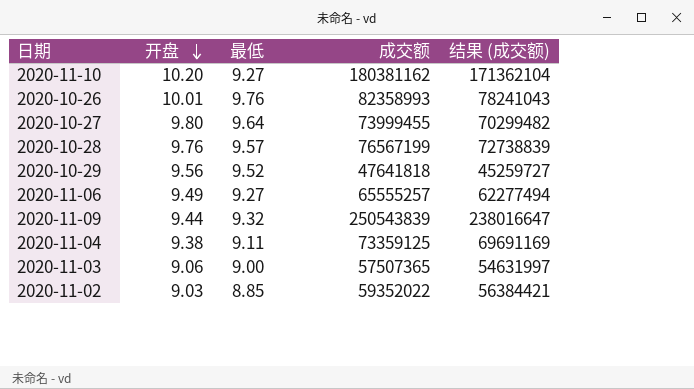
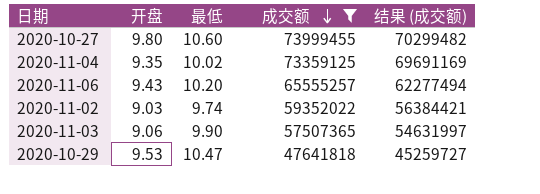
filter: none -> 成交额 <= 73999455
row order: 开盘 descending -> 成交额 descending
2020-10-27 | 最低: 9.64 -> 10.60
2020-11-04 | 开盘: 9.38 -> 9.35
2020-11-04 | 最低: 9.11 -> 10.02
2020-11-06 | 开盘: 9.49 -> 9.43
2020-11-06 | 最低: 9.27 -> 10.20
2020-11-02 | 最低: 8.85 -> 9.74
2020-11-03 | 最低: 9.00 -> 9.90
2020-10-29 | 开盘: 9.56 -> 9.53
2020-10-29 | 最低: 9.52 -> 10.47

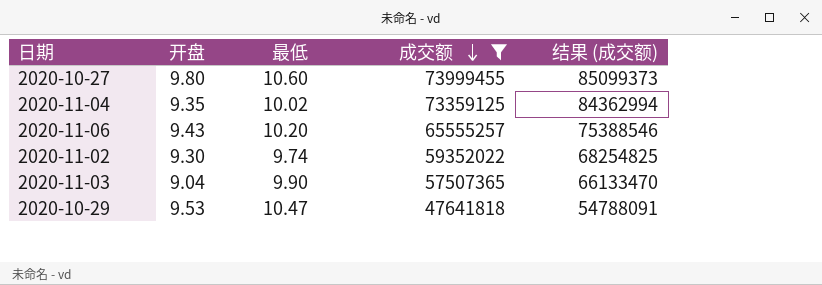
column 结果 (成交额) | formula: [成交额] * 0.95 -> [成交额] * 1.15
2020-11-02 | 开盘: 9.03 -> 9.30
2020-11-03 | 开盘: 9.06 -> 9.04

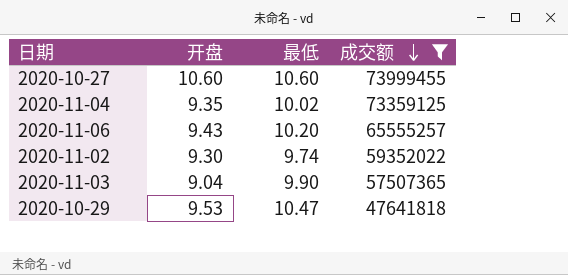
column 结果 (成交额) | formula: [成交额] * 1.15 -> none
2020-10-27 | 开盘: 9.80 -> 10.60

